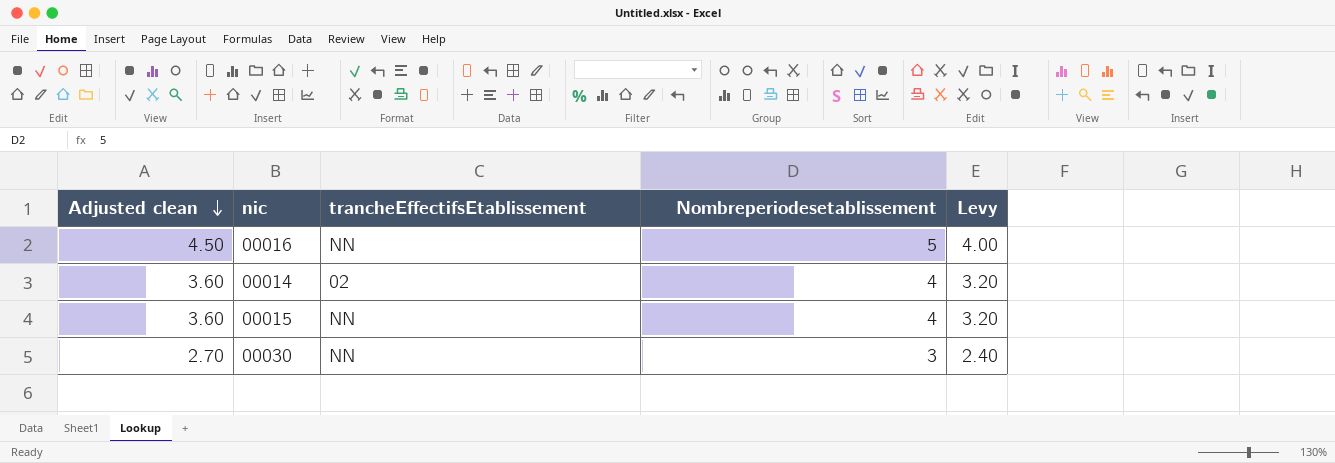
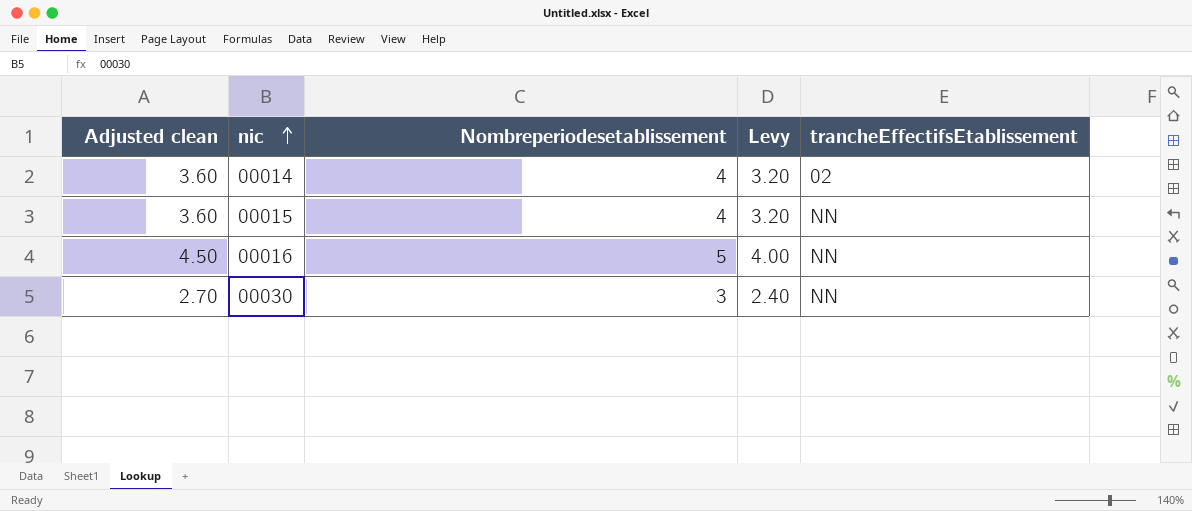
row order: Adjusted clean descending -> nic ascending
column trancheEffectifsEtablissement | position: 3 -> 5

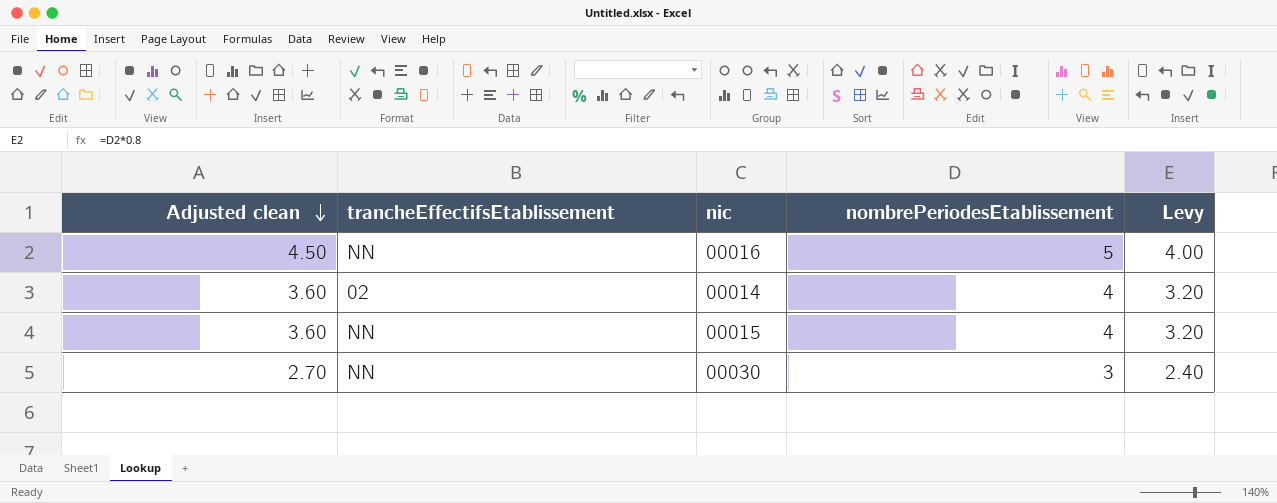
row order: nic ascending -> Adjusted clean descending
column trancheEffectifsEtablissement | position: 5 -> 2
column name: Nombreperiodesetablissement -> nombrePeriodesEtablissement

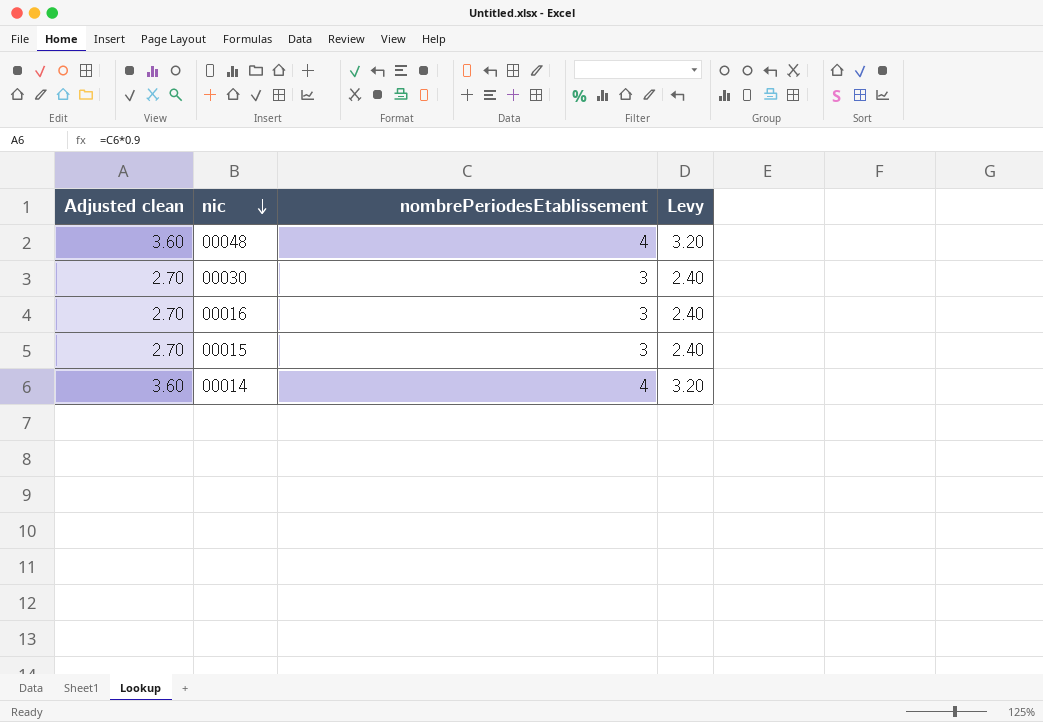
row order: Adjusted clean descending -> nic descending
column trancheEffectifsEtablissement | position: 2 -> none
row 00048: none -> 3.60 | 4 | 3.20
00016 | Adjusted clean: 4.50 -> 2.70
00016 | nombrePeriodesEtablissement: 5 -> 3
00016 | Levy: 4.00 -> 2.40
00015 | Adjusted clean: 3.60 -> 2.70
00015 | nombrePeriodesEtablissement: 4 -> 3
00015 | Levy: 3.20 -> 2.40

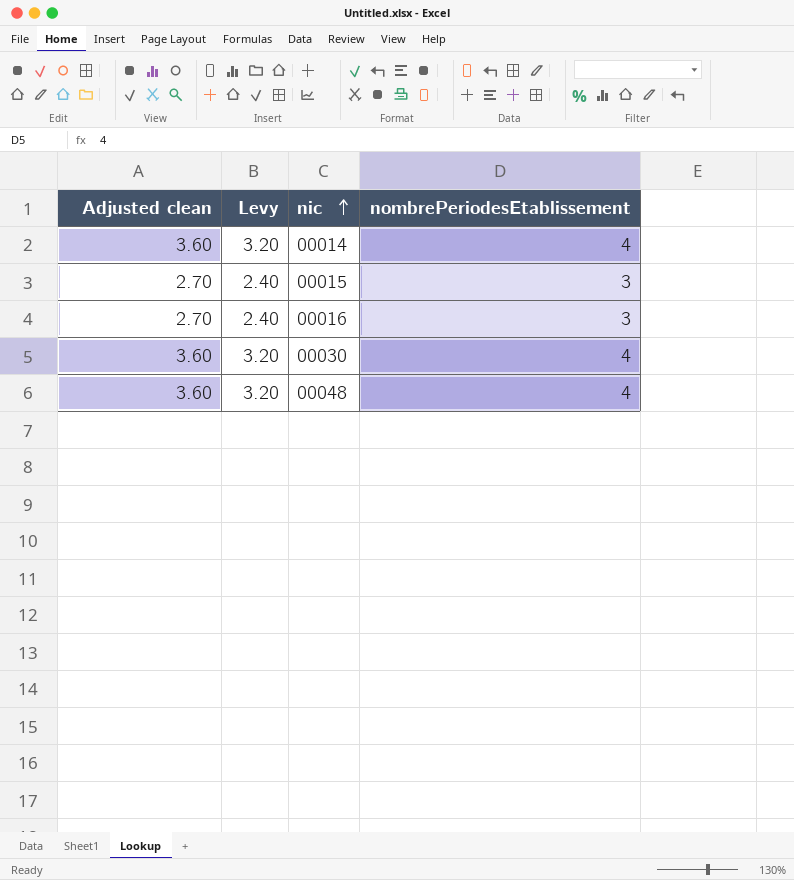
row order: nic descending -> nic ascending
column Levy | position: 4 -> 2
00030 | Adjusted clean: 2.70 -> 3.60
00030 | Levy: 2.40 -> 3.20
00030 | nombrePeriodesEtablissement: 3 -> 4

